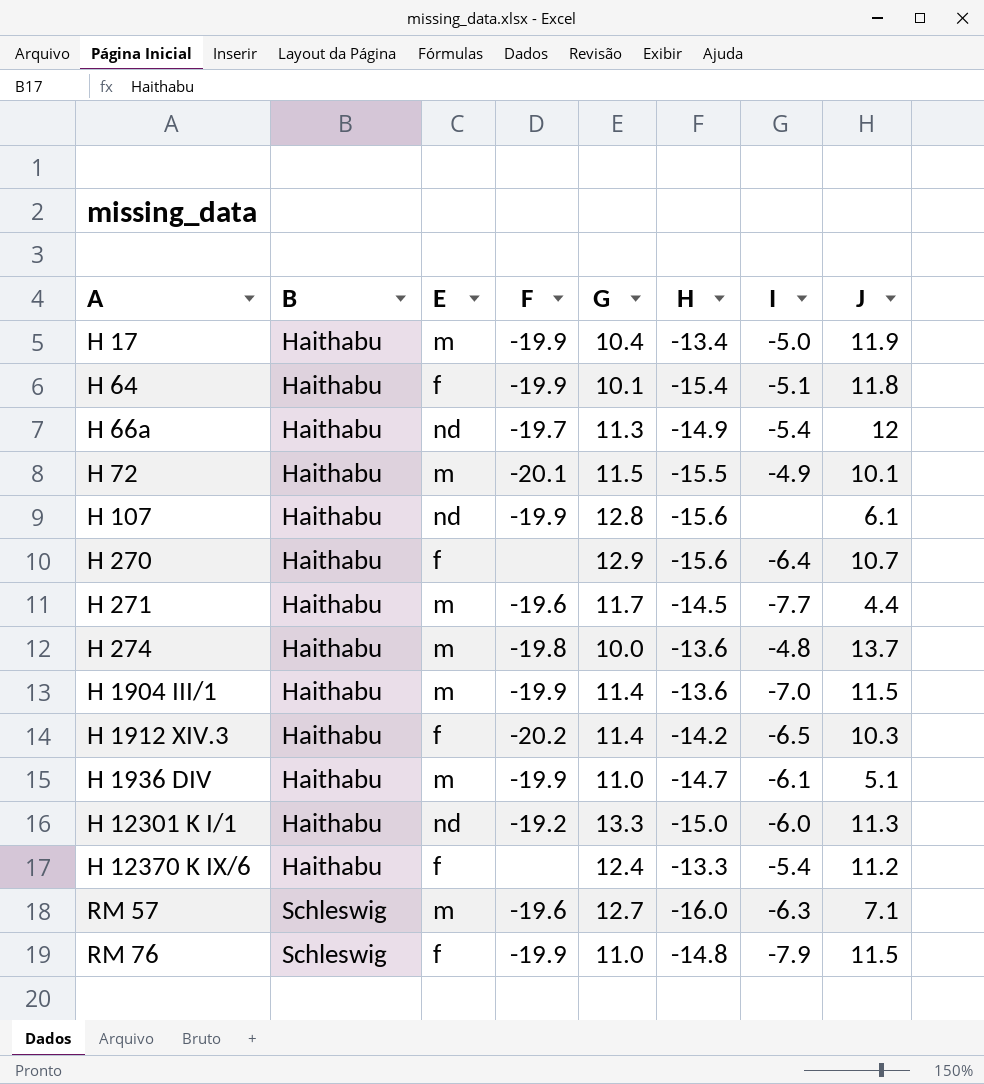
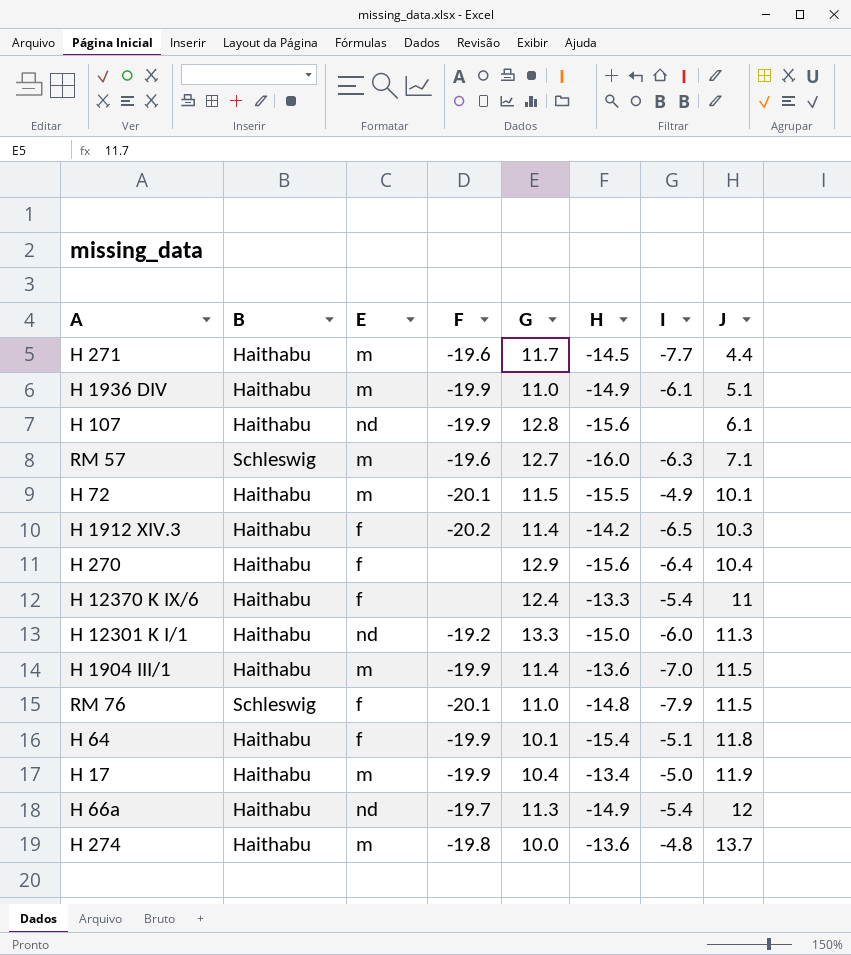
row order: A ascending -> J ascending
H 1936 DIV | H: -14.7 -> -14.9
H 270 | J: 10.7 -> 10.4
H 12370 K IX/6 | J: 11.2 -> 11
RM 76 | F: -19.9 -> -20.1

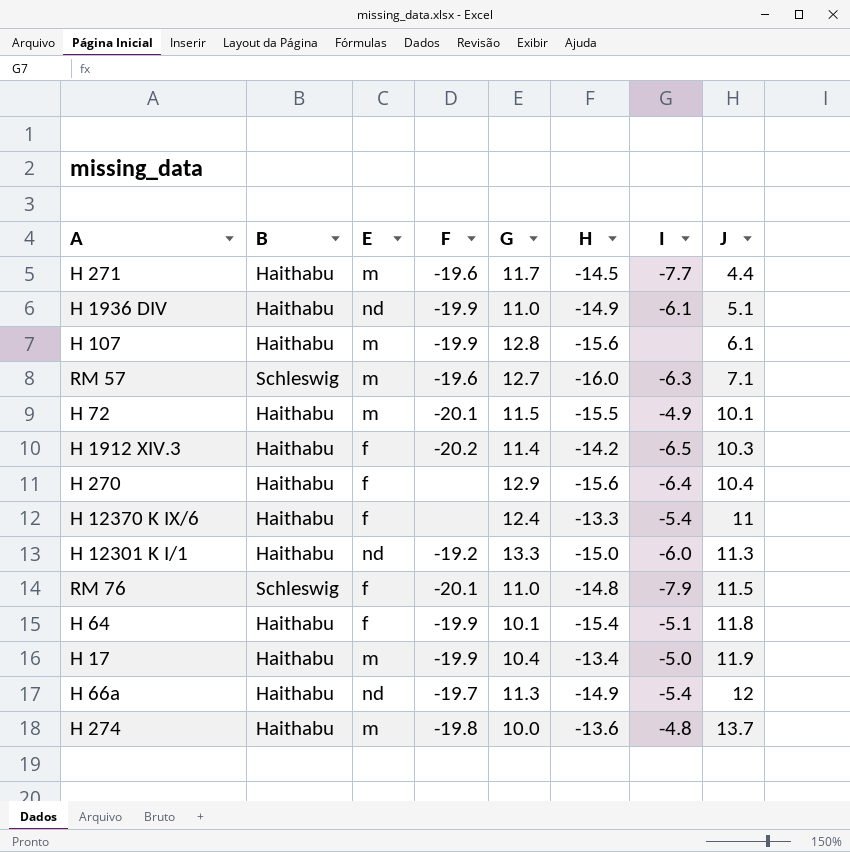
row H 1904 III/1: Haithabu | m | -19.9 | 11.4 | -13.6 | -7.0 | 11.5 -> none
H 1936 DIV | E: m -> nd
H 107 | E: nd -> m

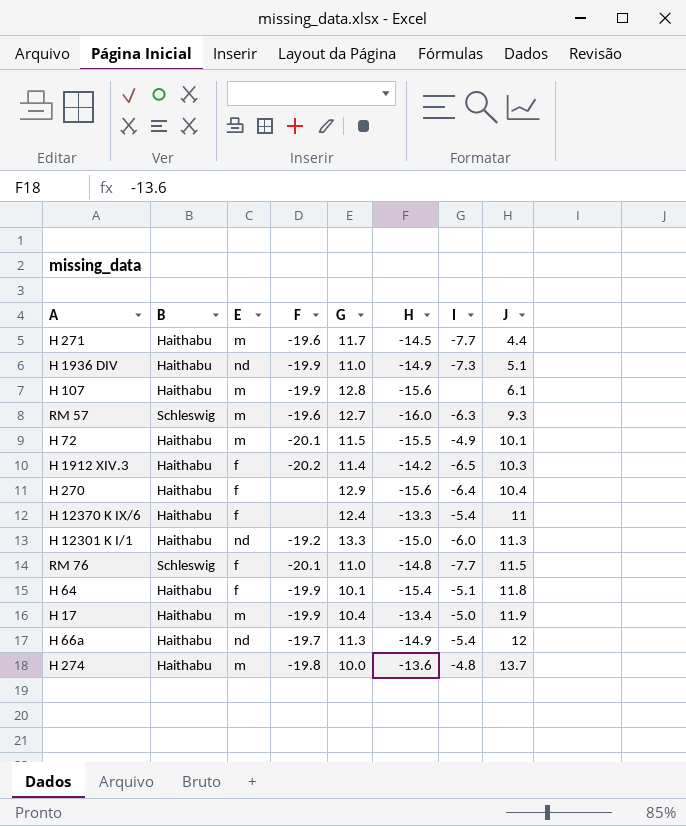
H 1936 DIV | I: -6.1 -> -7.3
RM 57 | J: 7.1 -> 9.3
RM 76 | I: -7.9 -> -7.7

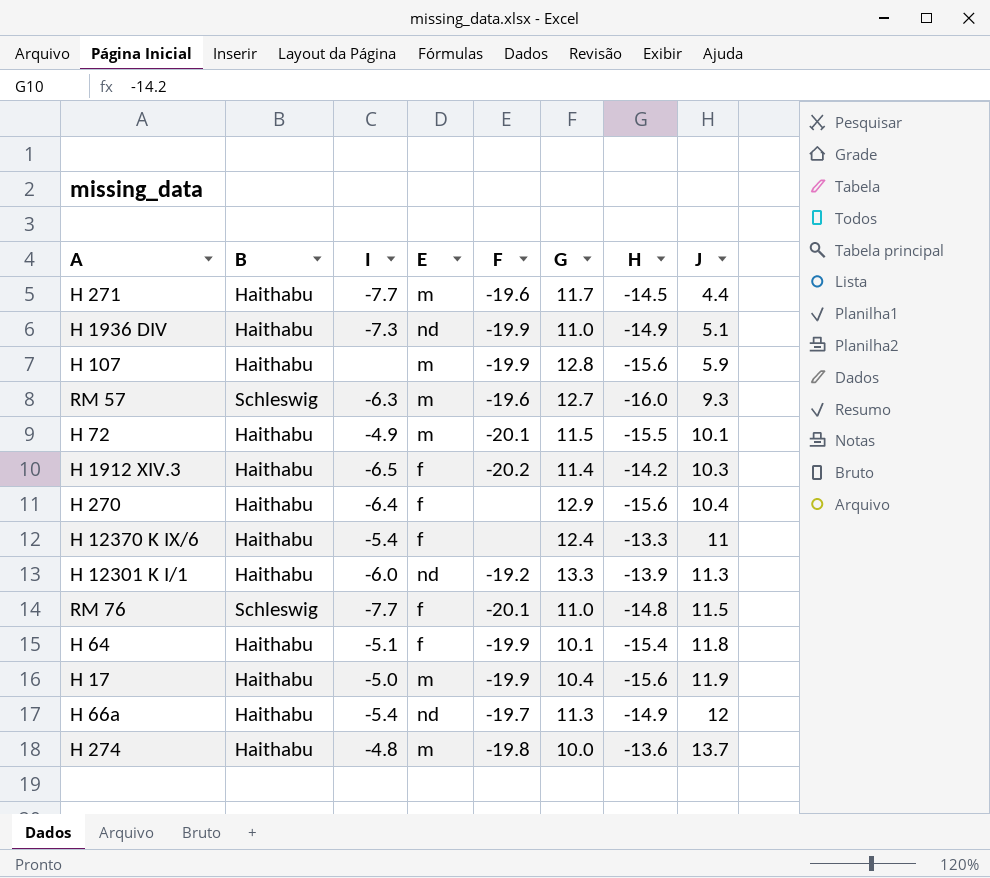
column I | position: 7 -> 3
H 107 | J: 6.1 -> 5.9
H 12301 K I/1 | H: -15.0 -> -13.9
H 17 | H: -13.4 -> -15.6

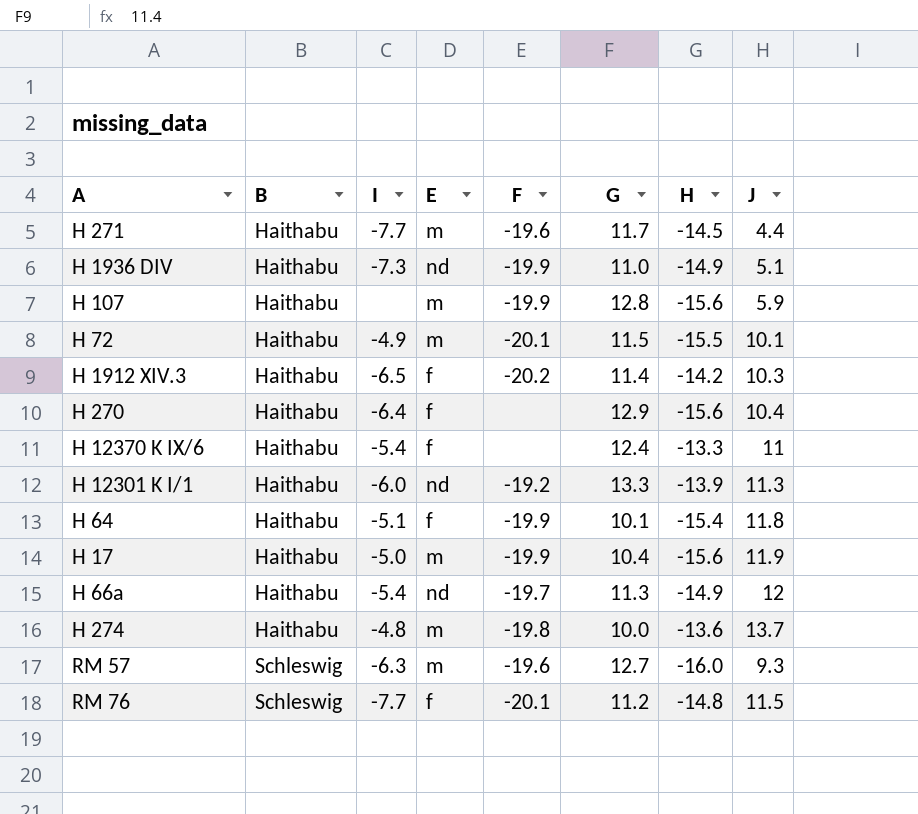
row order: J ascending -> B ascending
RM 76 | G: 11.0 -> 11.2

